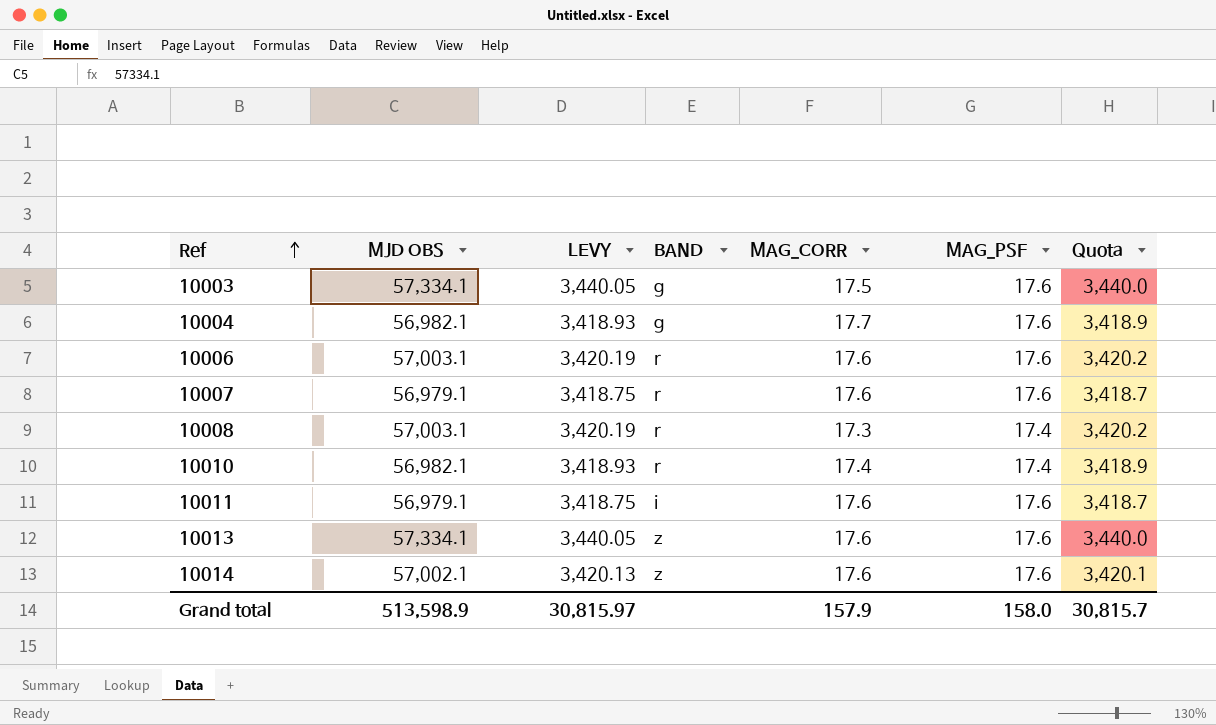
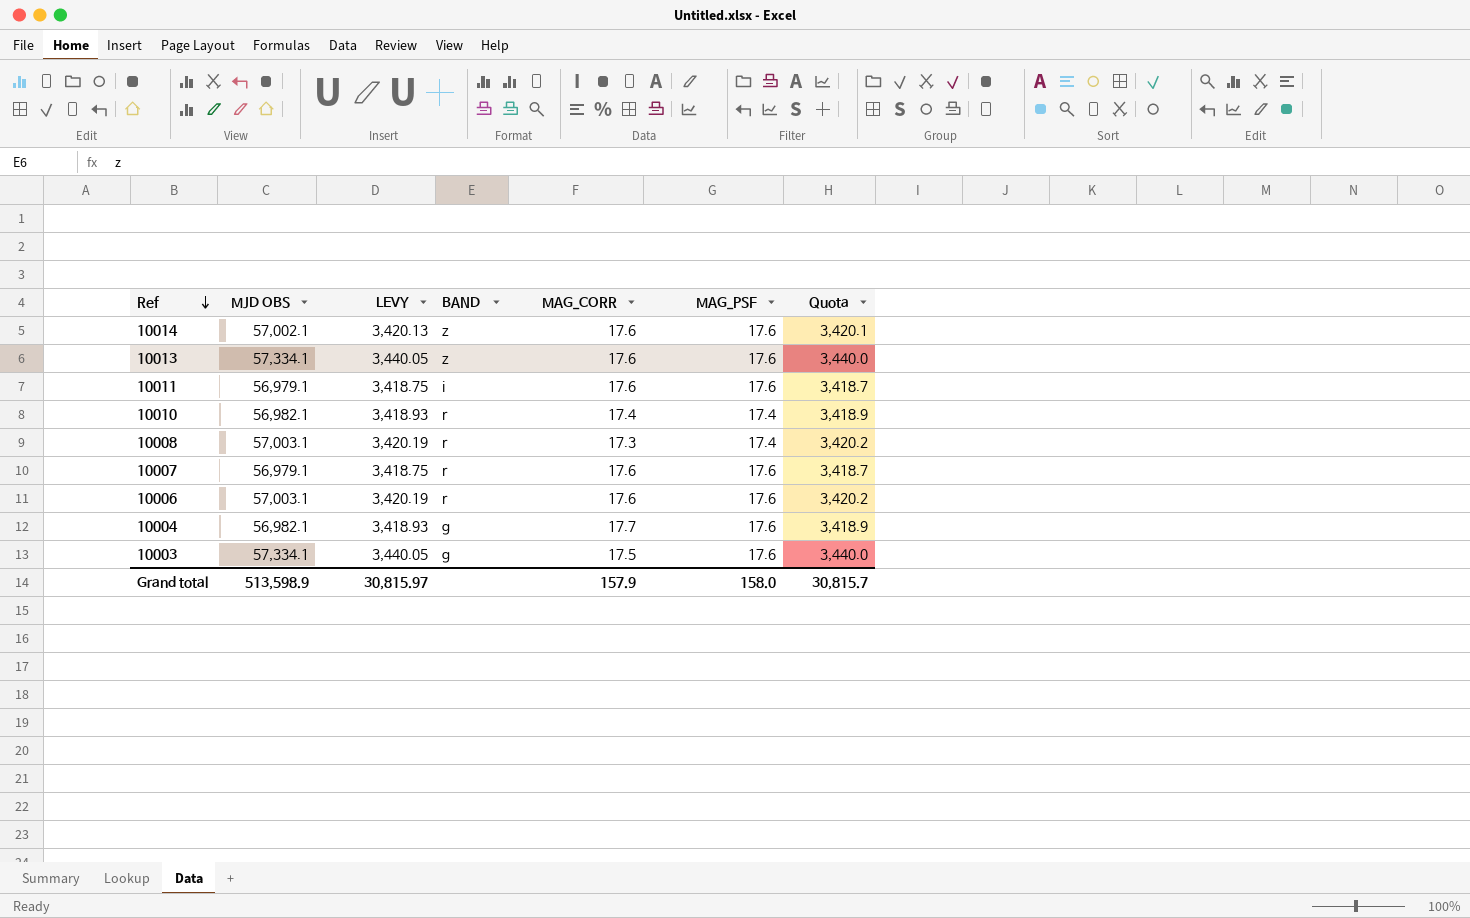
row order: Ref ascending -> Ref descending

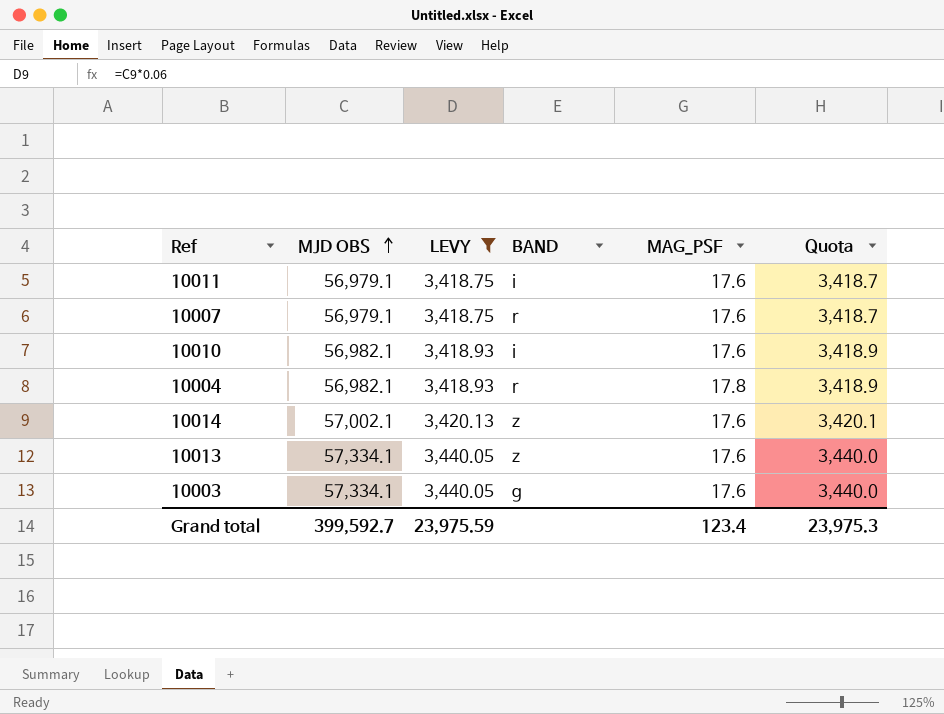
filter: none -> LEVY != 3,420.19
row order: Ref descending -> MJD OBS ascending
column MAG_CORR | position: 5 -> none
10010 | BAND: r -> i
10010 | MAG_PSF: 17.4 -> 17.6
10004 | BAND: g -> r
10004 | MAG_PSF: 17.6 -> 17.8
Grand total | MJD OBS: 513,598.9 -> 399,592.7
Grand total | LEVY: 30,815.97 -> 23,975.59
Grand total | MAG_PSF: 158.0 -> 123.4
Grand total | Quota: 30,815.7 -> 23,975.3

